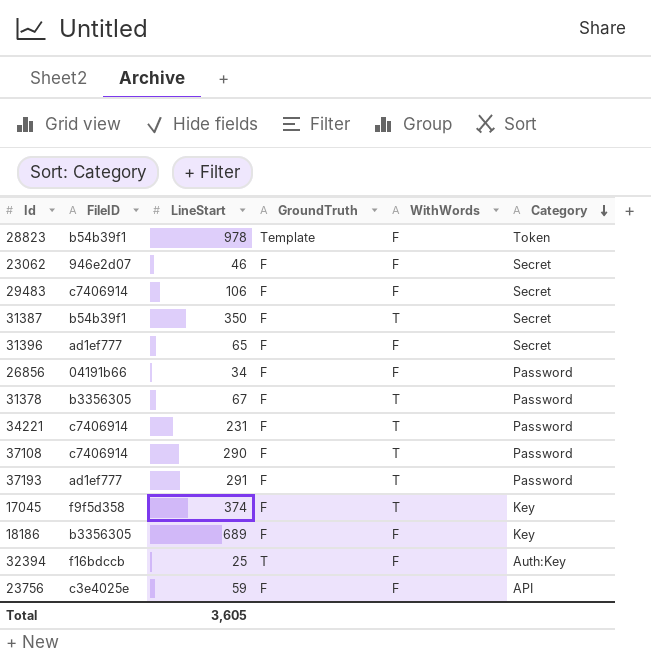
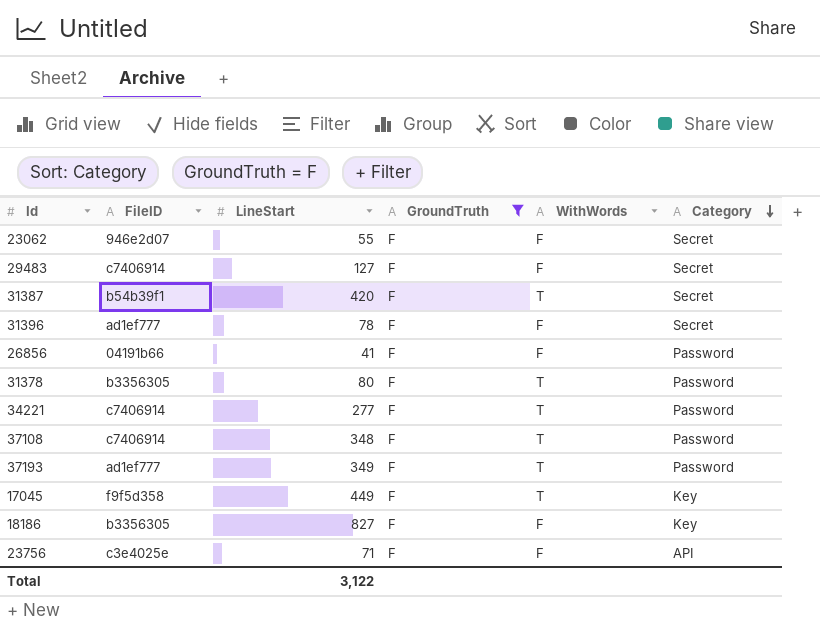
filter: none -> GroundTruth = F
23062 | LineStart: 46 -> 55
29483 | LineStart: 106 -> 127
31387 | LineStart: 350 -> 420
31396 | LineStart: 65 -> 78
26856 | LineStart: 34 -> 41
31378 | LineStart: 67 -> 80
34221 | LineStart: 231 -> 277
37108 | LineStart: 290 -> 348
37193 | LineStart: 291 -> 349
17045 | LineStart: 374 -> 449
18186 | LineStart: 689 -> 827
23756 | LineStart: 59 -> 71
Total | LineStart: 3,605 -> 3,122

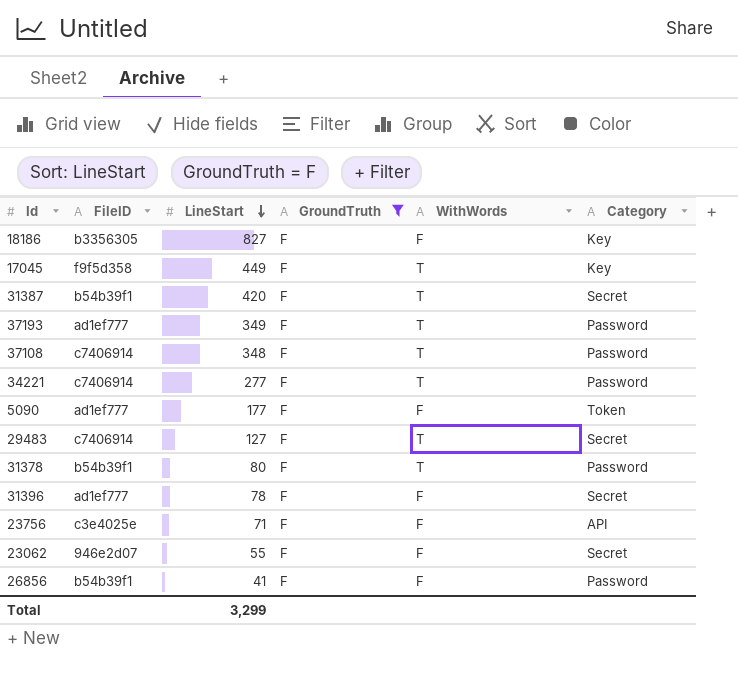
row order: Category descending -> LineStart descending
row 5090: none -> ad1ef777 | 177 | F | F | Token
29483 | WithWords: F -> T
31378 | FileID: b3356305 -> b54b39f1
26856 | FileID: 04191b66 -> b54b39f1
Total | LineStart: 3,122 -> 3,299

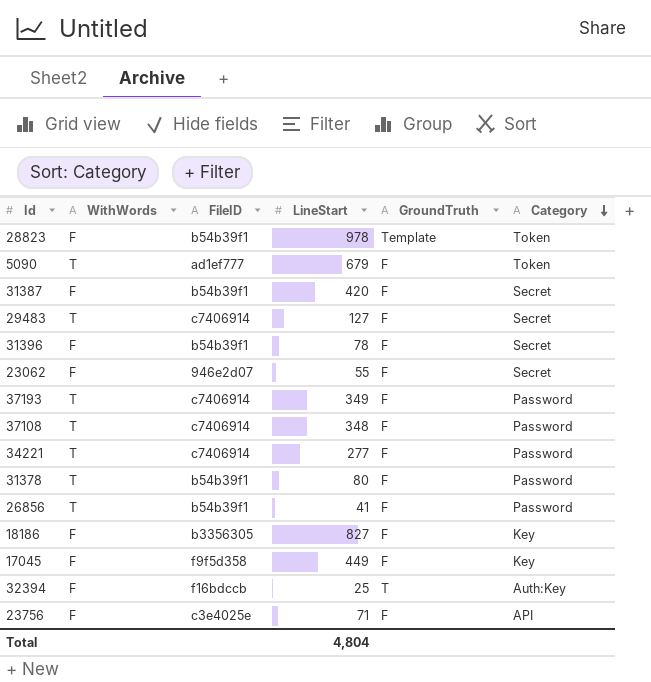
filter: GroundTruth = F -> none
row order: LineStart descending -> Category descending
column WithWords | position: 5 -> 2
5090 | WithWords: F -> T
5090 | LineStart: 177 -> 679
31387 | WithWords: T -> F
31396 | FileID: ad1ef777 -> b54b39f1
37193 | FileID: ad1ef777 -> c7406914
26856 | WithWords: F -> T
17045 | WithWords: T -> F
Total | LineStart: 3,299 -> 4,804

